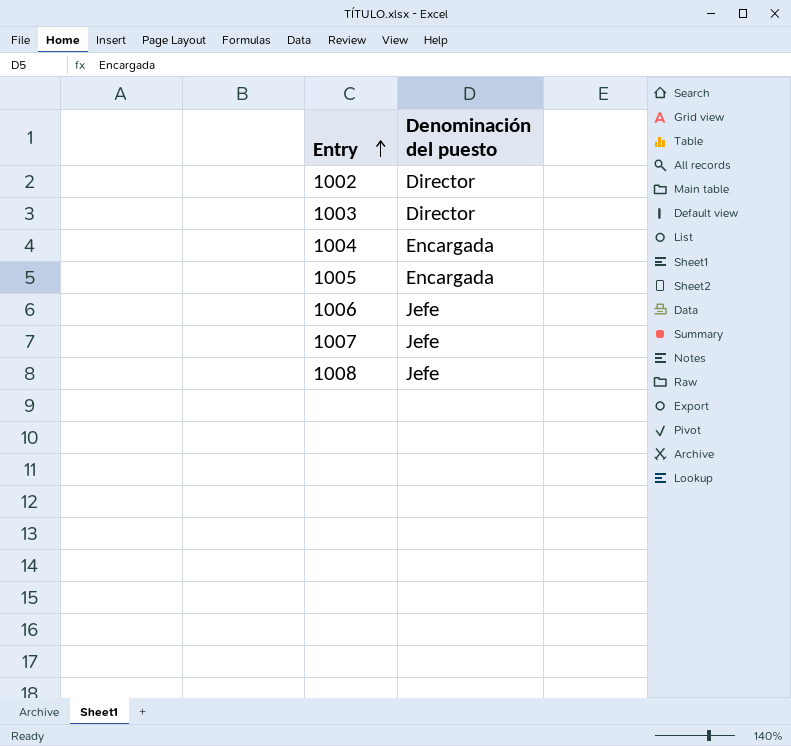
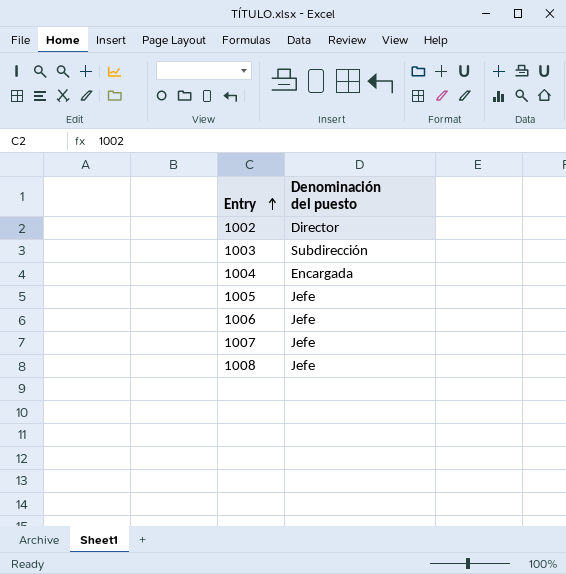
1003 | Denominación del puesto: Director -> Subdirección
1005 | Denominación del puesto: Encargada -> Jefe

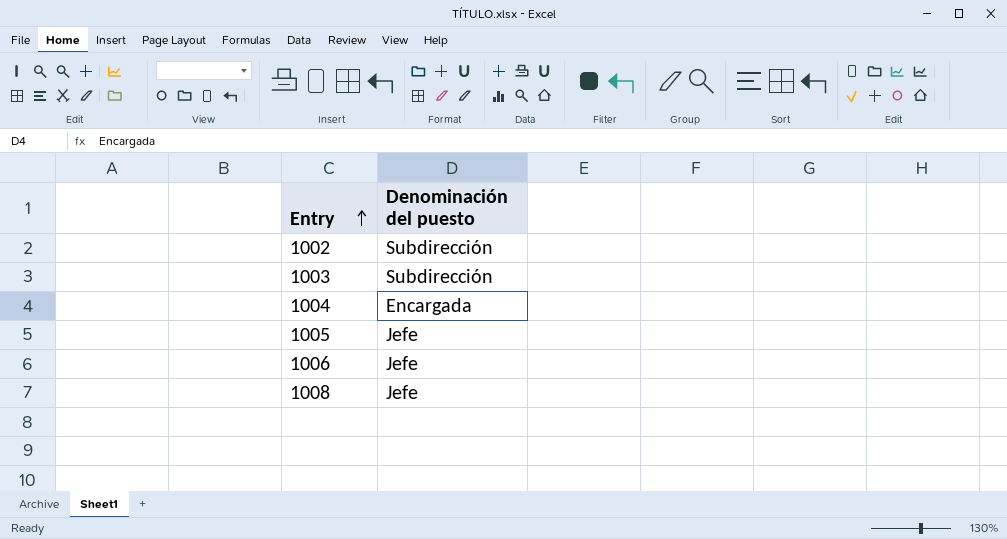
row 1007: Jefe -> none
1002 | Denominación del puesto: Director -> Subdirección

